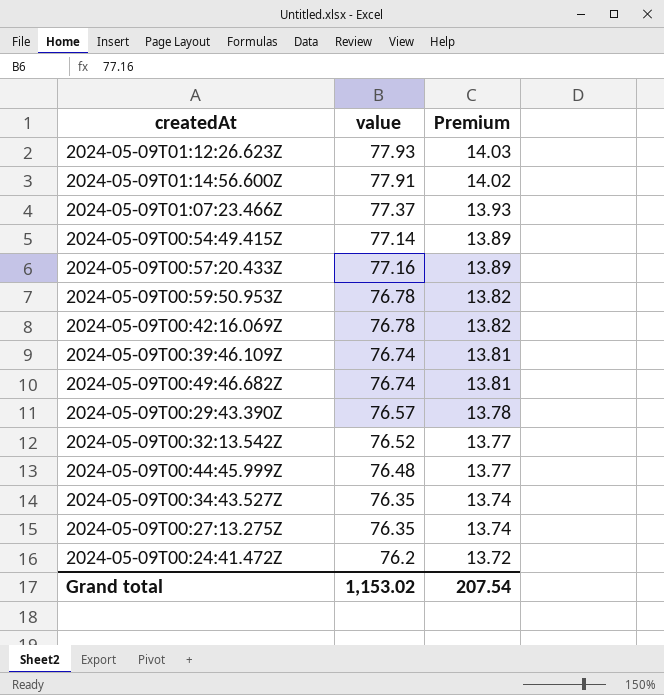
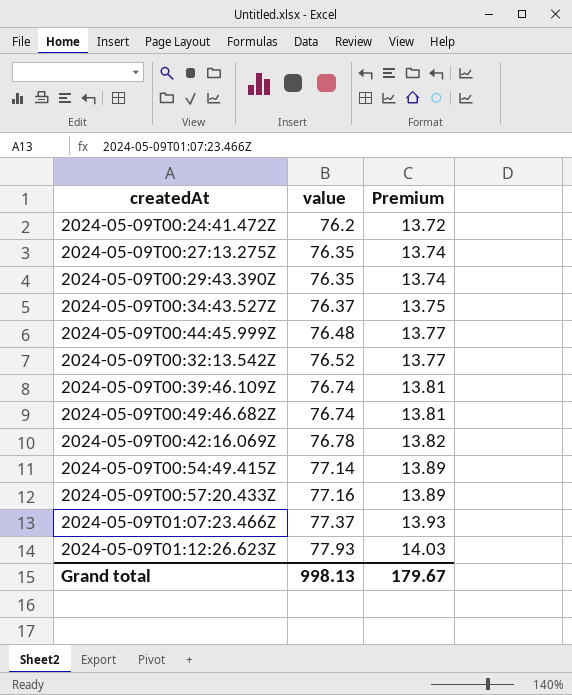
row order: Premium descending -> value ascending
row 2024-05-09T01:14:56.600Z: 77.91 | 14.02 -> none
row 2024-05-09T00:59:50.953Z: 76.78 | 13.82 -> none
2024-05-09T00:29:43.390Z | value: 76.57 -> 76.35
2024-05-09T00:29:43.390Z | Premium: 13.78 -> 13.74
2024-05-09T00:34:43.527Z | value: 76.35 -> 76.37
2024-05-09T00:34:43.527Z | Premium: 13.74 -> 13.75
Grand total | value: 1,153.02 -> 998.13
Grand total | Premium: 207.54 -> 179.67

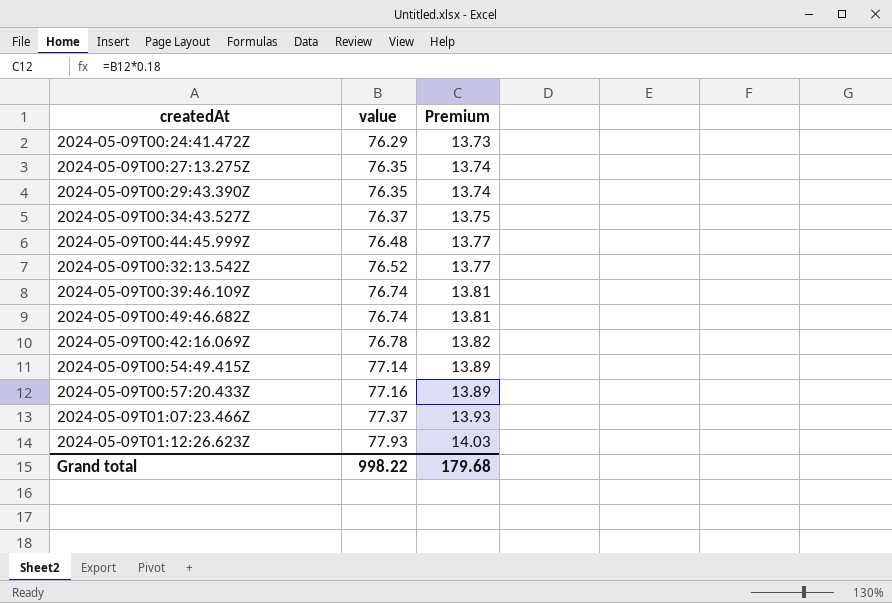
2024-05-09T00:24:41.472Z | value: 76.2 -> 76.29
2024-05-09T00:24:41.472Z | Premium: 13.72 -> 13.73
Grand total | value: 998.13 -> 998.22
Grand total | Premium: 179.67 -> 179.68

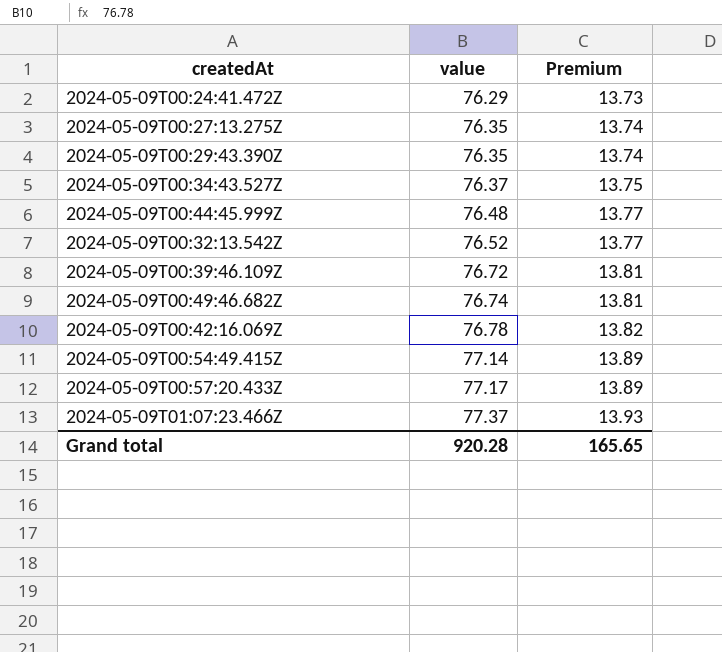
row 2024-05-09T01:12:26.623Z: 77.93 | 14.03 -> none
2024-05-09T00:39:46.109Z | value: 76.74 -> 76.72
2024-05-09T00:57:20.433Z | value: 77.16 -> 77.17
Grand total | value: 998.22 -> 920.28
Grand total | Premium: 179.68 -> 165.65

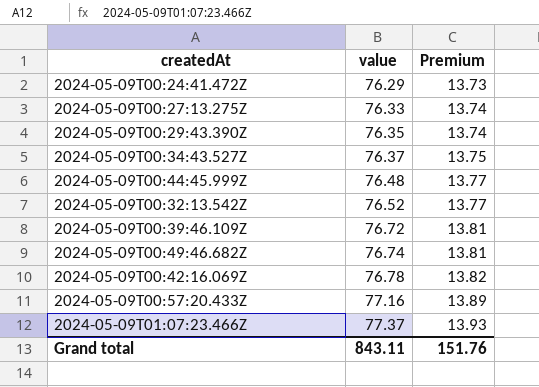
row 2024-05-09T00:54:49.415Z: 77.14 | 13.89 -> none
2024-05-09T00:27:13.275Z | value: 76.35 -> 76.33
2024-05-09T00:57:20.433Z | value: 77.17 -> 77.16
Grand total | value: 920.28 -> 843.11
Grand total | Premium: 165.65 -> 151.76

